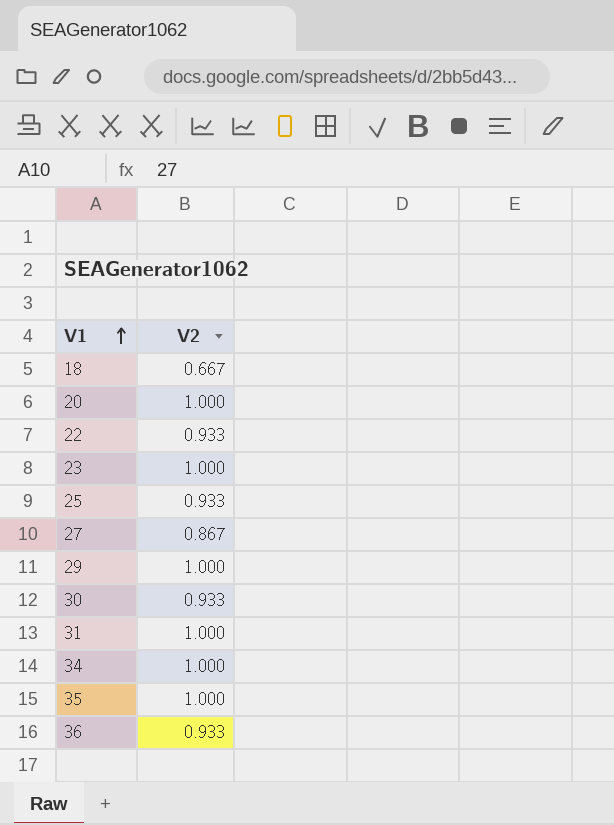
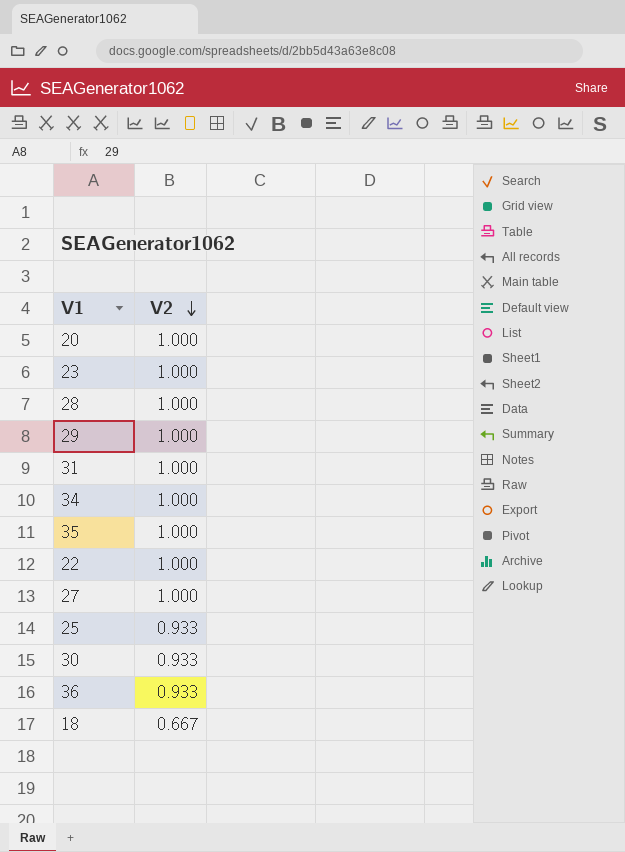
row order: V1 ascending -> V2 descending
row 28: none -> 1.000
22 | V2: 0.933 -> 1.000
27 | V2: 0.867 -> 1.000

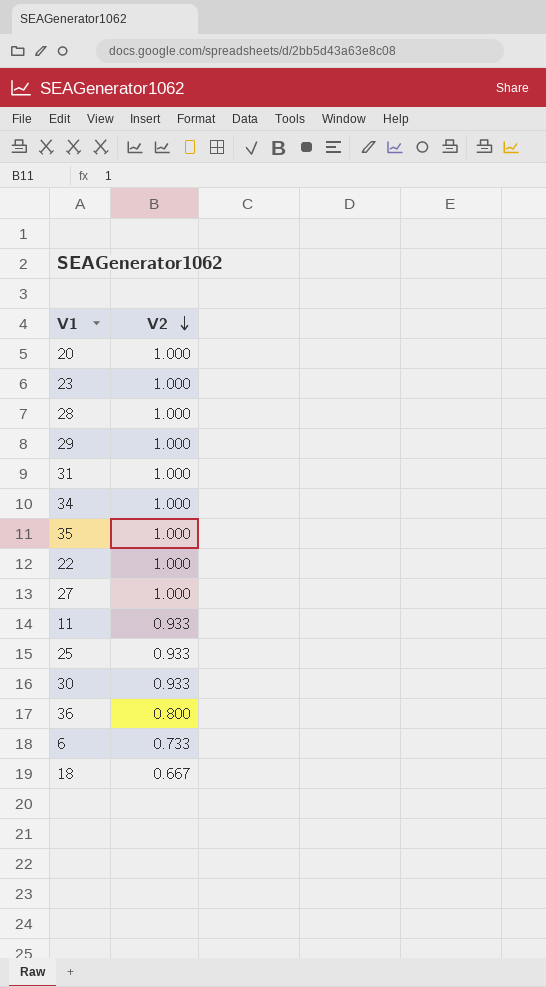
row 11: none -> 0.933
36 | V2: 0.933 -> 0.800
row 6: none -> 0.733

